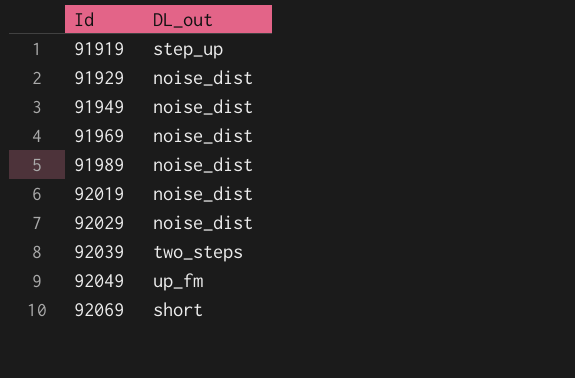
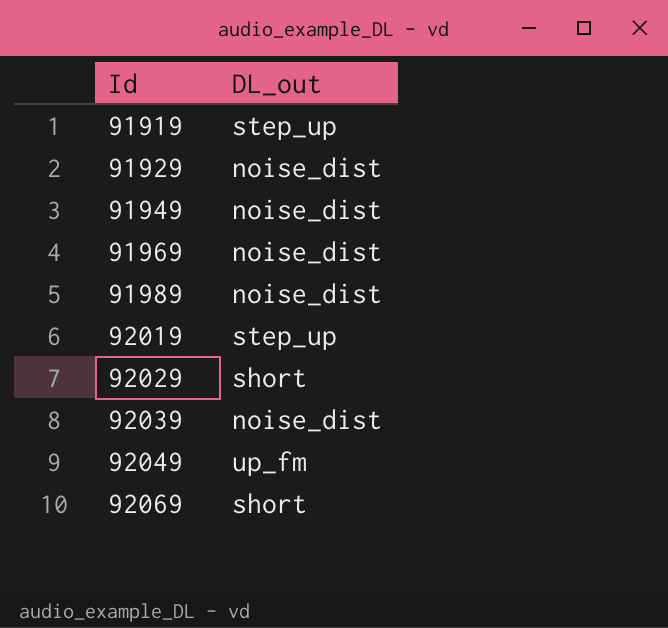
92019 | DL_out: noise_dist -> step_up
92029 | DL_out: noise_dist -> short
92039 | DL_out: two_steps -> noise_dist

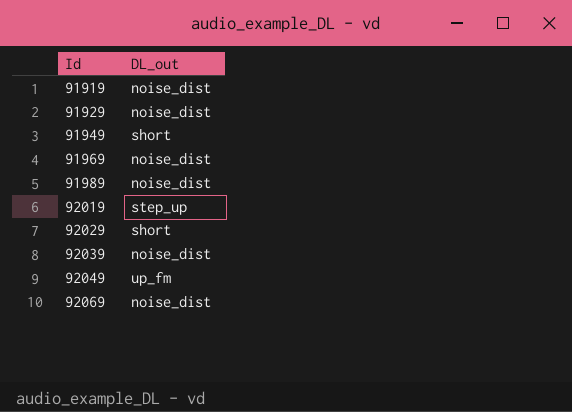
91919 | DL_out: step_up -> noise_dist
91949 | DL_out: noise_dist -> short
92069 | DL_out: short -> noise_dist

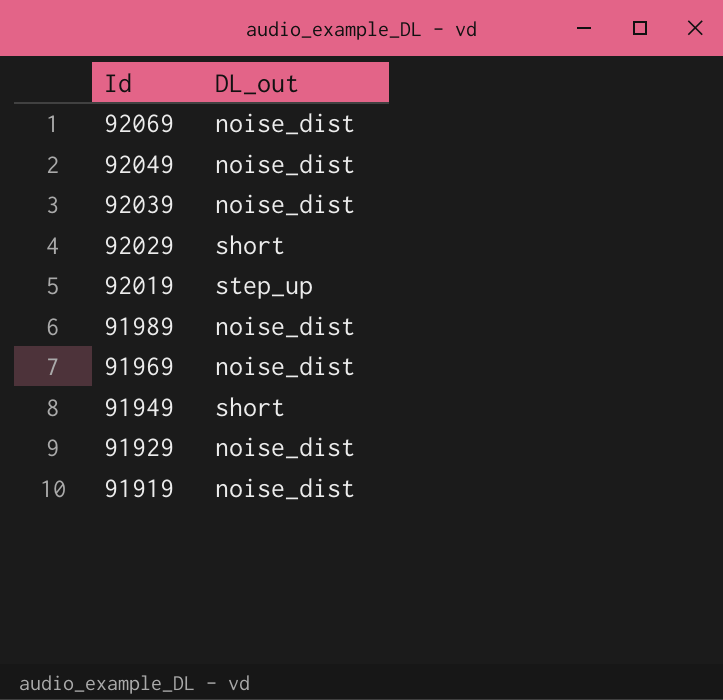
row order: Id ascending -> Id descending
92049 | DL_out: up_fm -> noise_dist

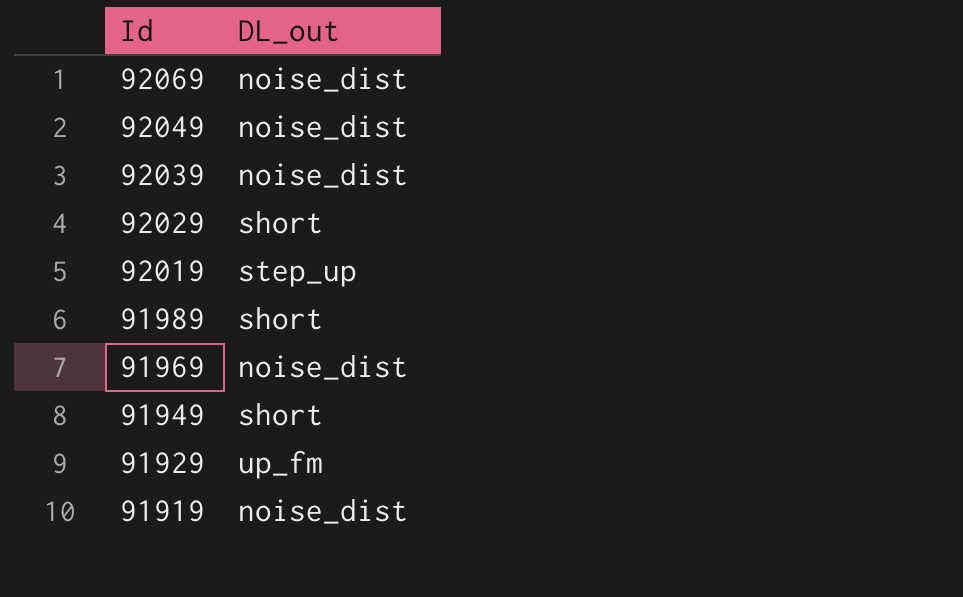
91989 | DL_out: noise_dist -> short
91929 | DL_out: noise_dist -> up_fm

